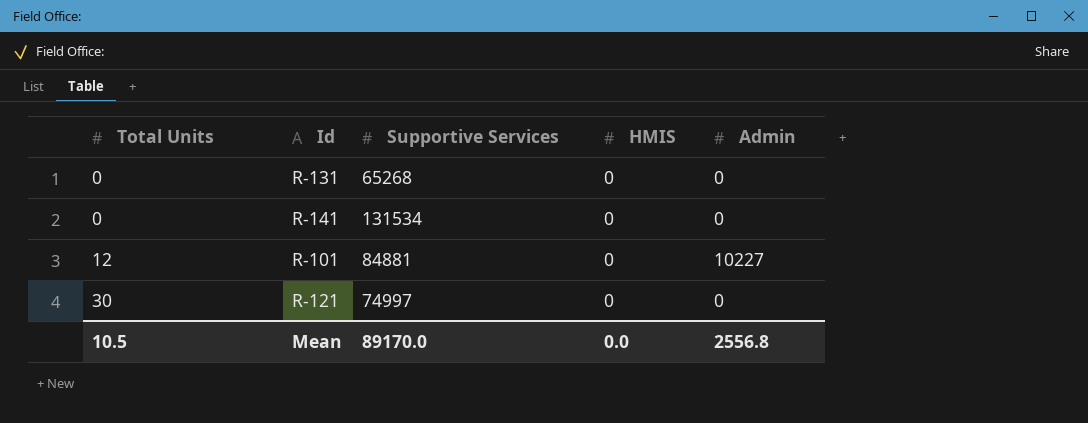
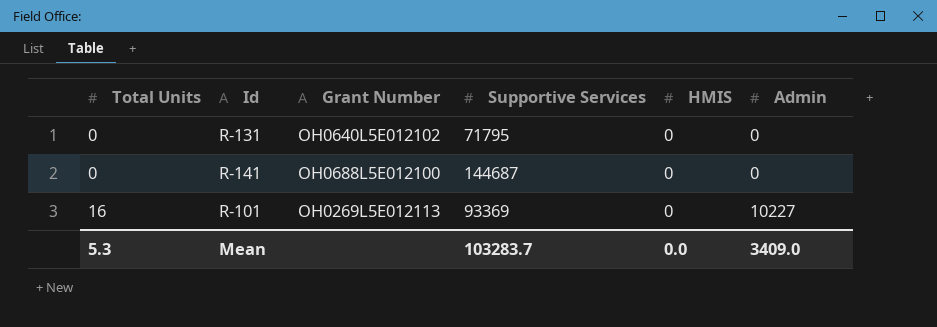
column Grant Number | position: none -> 3
row R-121: 30 | 74997 | 0 | 0 -> none
R-131 | Supportive Services: 65268 -> 71795
R-141 | Supportive Services: 131534 -> 144687
R-101 | Total Units: 12 -> 16
R-101 | Supportive Services: 84881 -> 93369
Mean | Total Units: 10.5 -> 5.3
Mean | Supportive Services: 89170.0 -> 103283.7
Mean | Admin: 2556.8 -> 3409.0

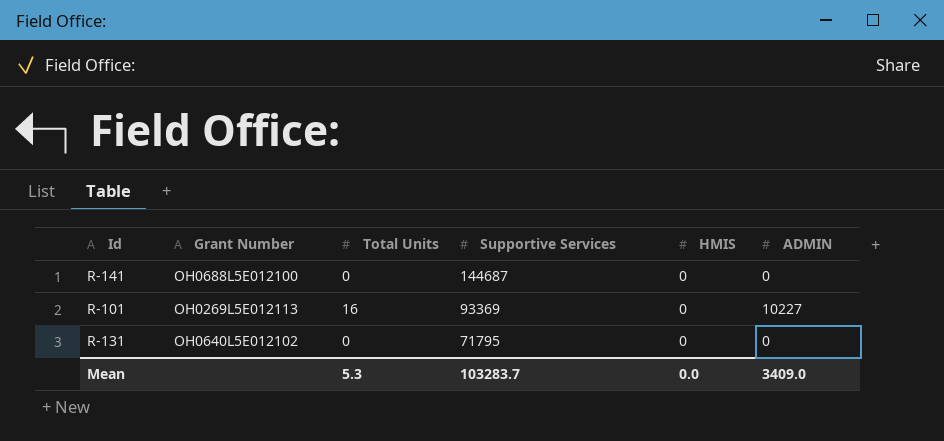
row order: Total Units ascending -> Supportive Services descending
column Total Units | position: 1 -> 3
column name: Admin -> ADMIN

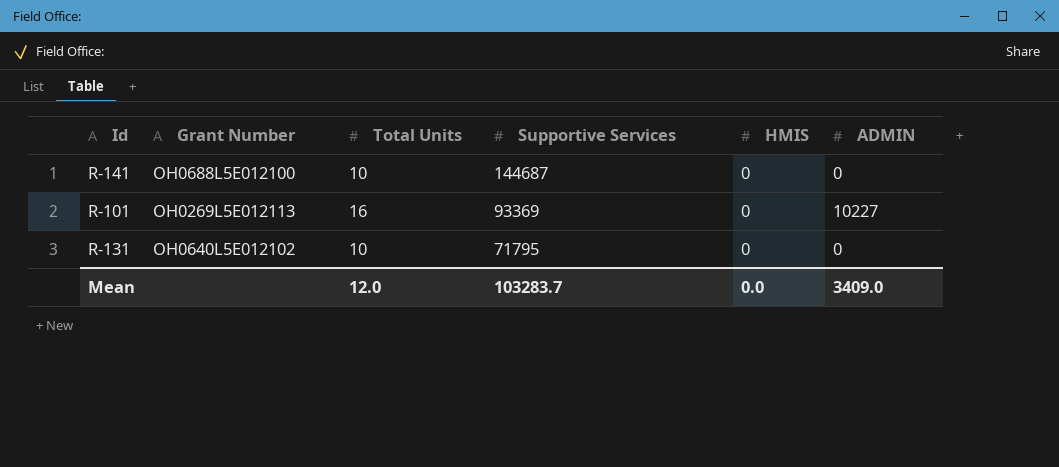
R-141 | Total Units: 0 -> 10
R-131 | Total Units: 0 -> 10
Mean | Total Units: 5.3 -> 12.0

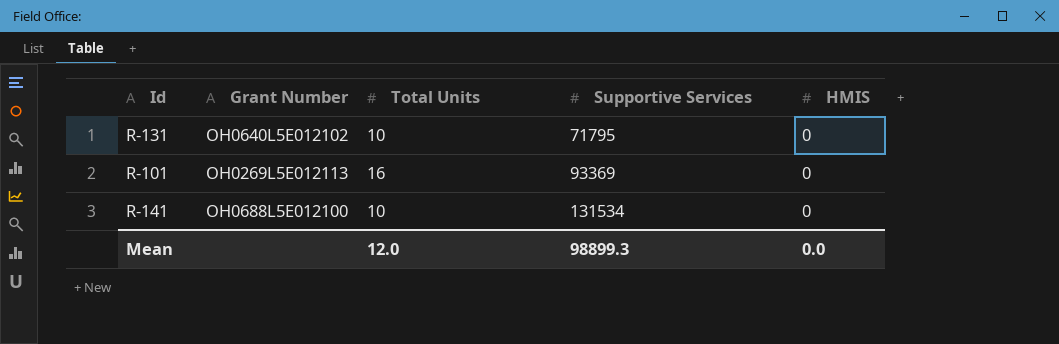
row order: Supportive Services descending -> Supportive Services ascending
column ADMIN | position: 6 -> none
R-141 | Supportive Services: 144687 -> 131534
Mean | Supportive Services: 103283.7 -> 98899.3

